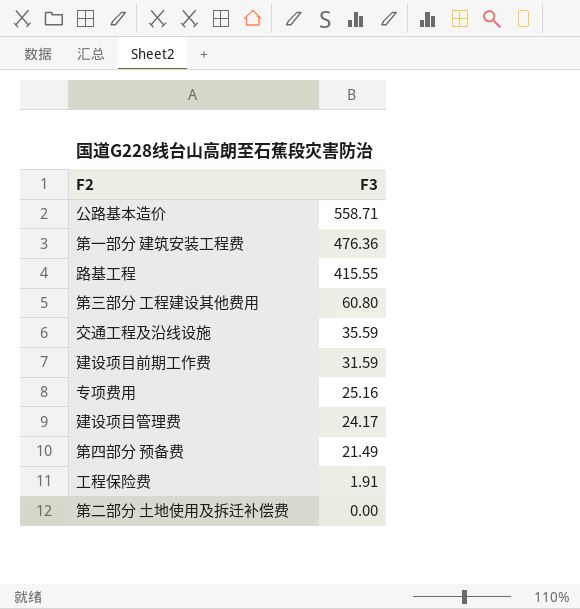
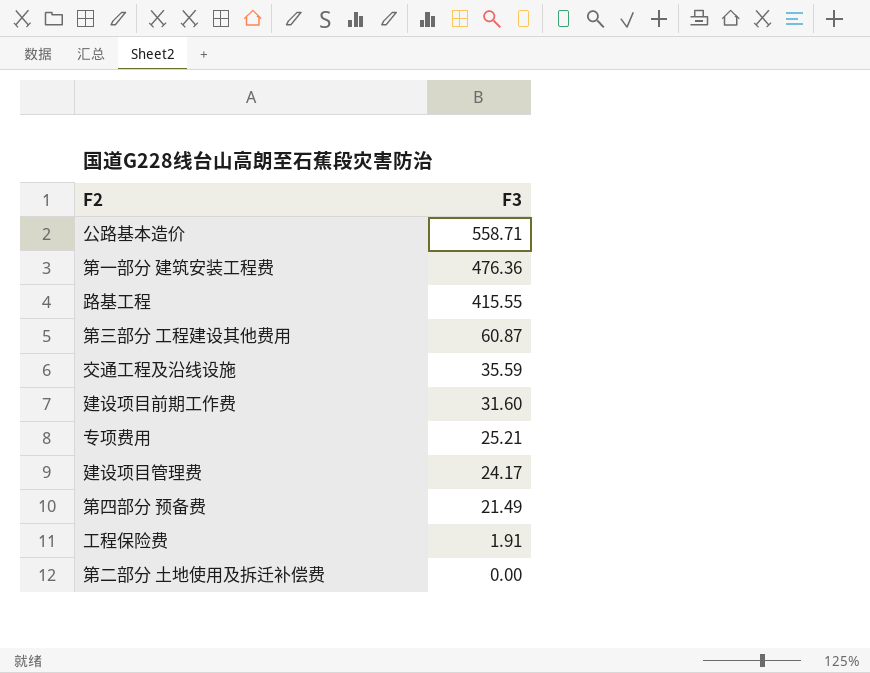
第三部分 工程建设其他费用 | F3: 60.80 -> 60.87
建设项目前期工作费 | F3: 31.59 -> 31.60
专项费用 | F3: 25.16 -> 25.21

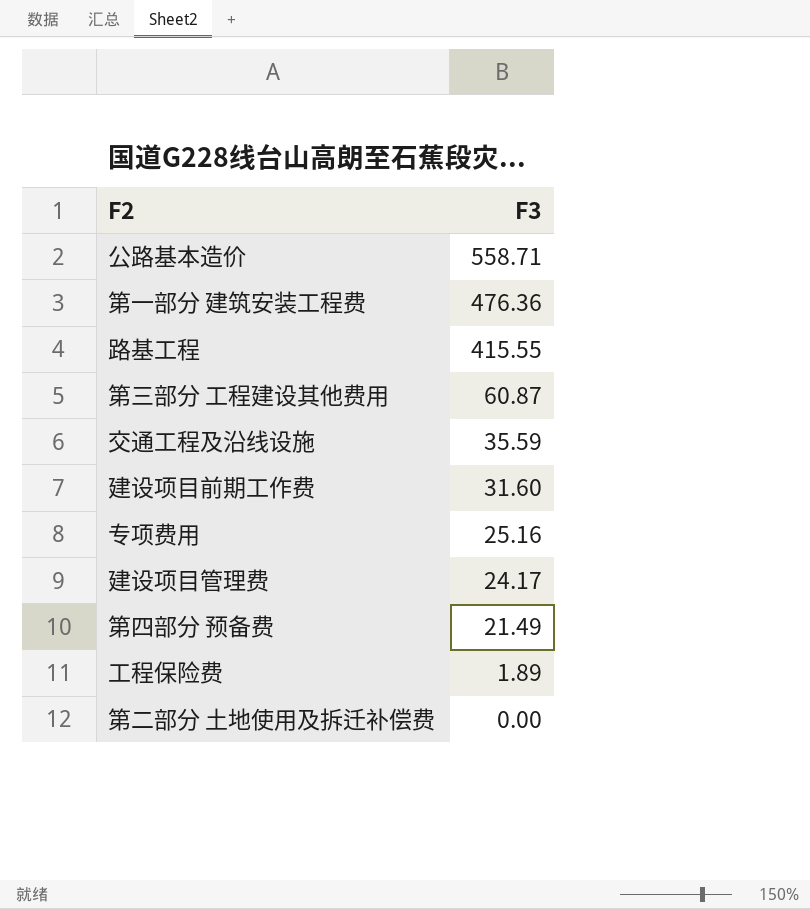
专项费用 | F3: 25.21 -> 25.16
工程保险费 | F3: 1.91 -> 1.89

